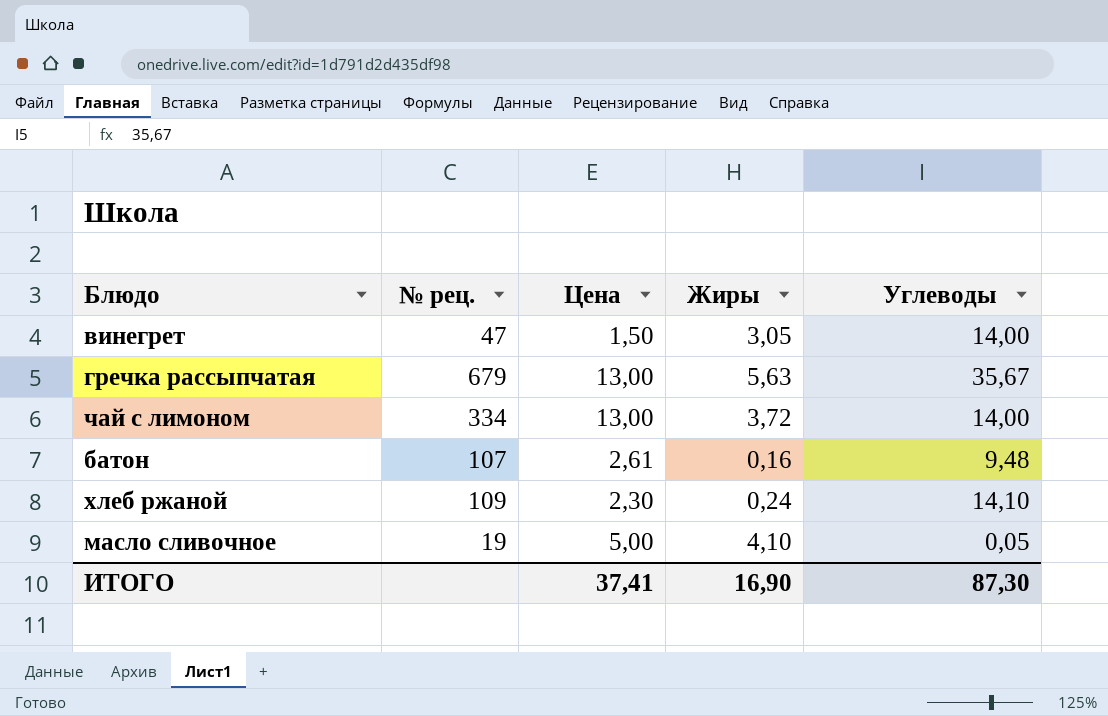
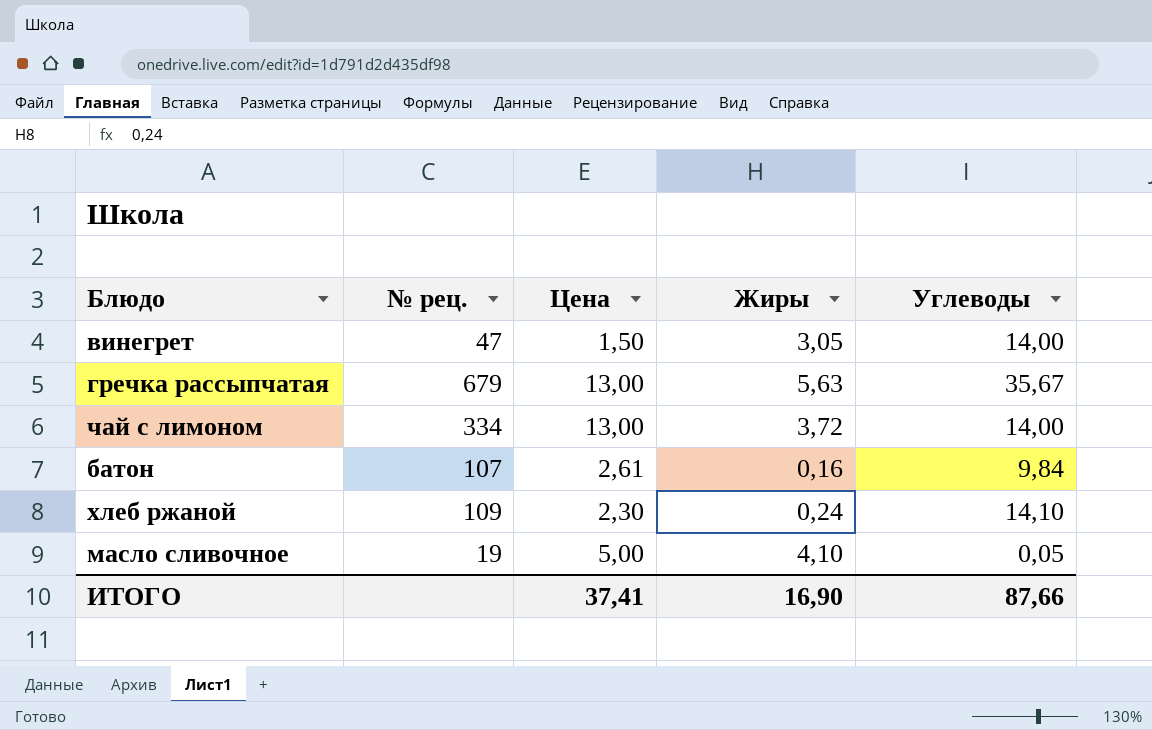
батон | Углеводы: 9,48 -> 9,84
ИТОГО | Углеводы: 87,30 -> 87,66

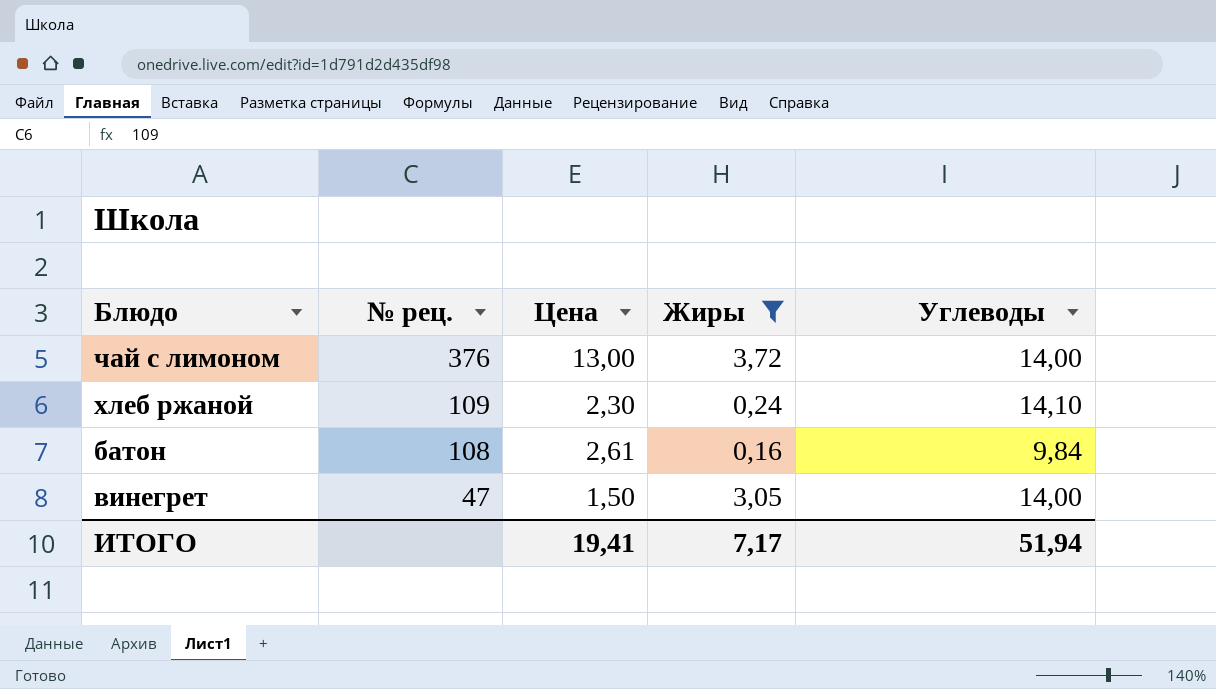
filter: none -> Жиры <= 3,72
row order: none -> № рец. descending
чай с лимоном | № рец.: 334 -> 376
батон | № рец.: 107 -> 108
ИТОГО | Цена: 37,41 -> 19,41
ИТОГО | Жиры: 16,90 -> 7,17
ИТОГО | Углеводы: 87,66 -> 51,94

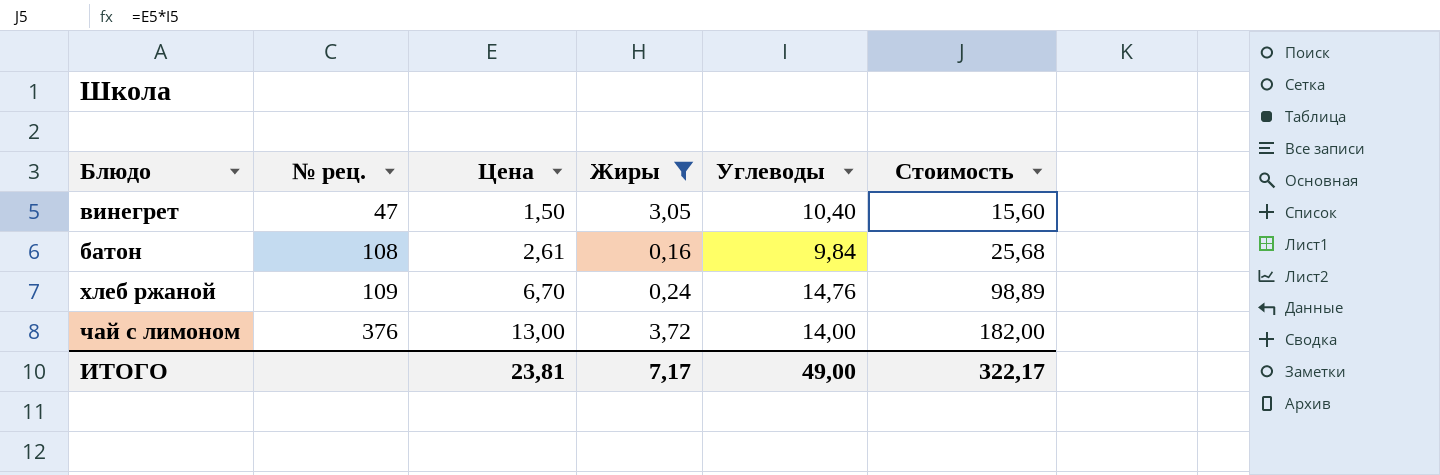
row order: № рец. descending -> № рец. ascending
column Стоимость | formula: none -> [Цена] * [Углеводы]
винегрет | Углеводы: 14,00 -> 10,40
хлеб ржаной | Цена: 2,30 -> 6,70
хлеб ржаной | Углеводы: 14,10 -> 14,76
ИТОГО | Цена: 19,41 -> 23,81
ИТОГО | Углеводы: 51,94 -> 49,00

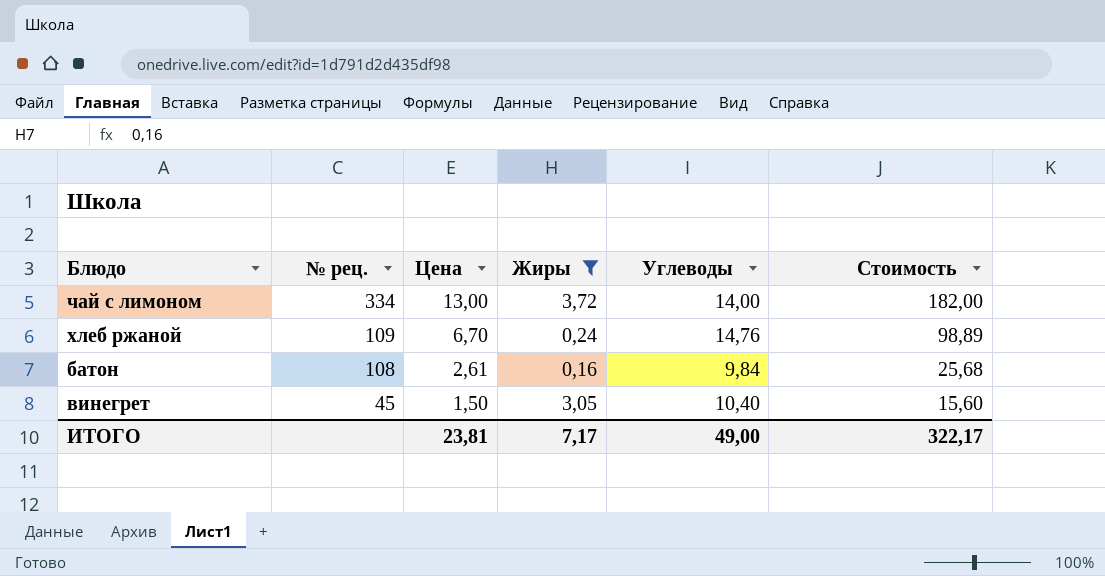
row order: № рец. ascending -> № рец. descending
чай с лимоном | № рец.: 376 -> 334
винегрет | № рец.: 47 -> 45

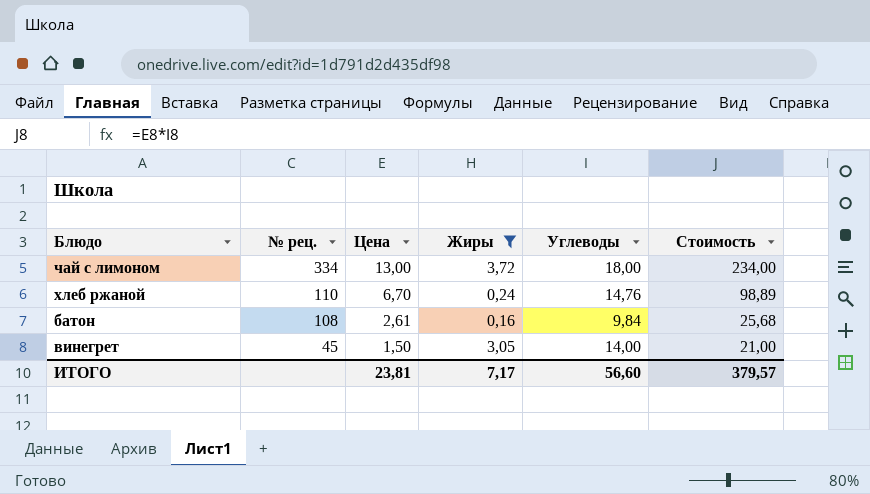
чай с лимоном | Углеводы: 14,00 -> 18,00
чай с лимоном | Стоимость: 182,00 -> 234,00
хлеб ржаной | № рец.: 109 -> 110
винегрет | Углеводы: 10,40 -> 14,00
винегрет | Стоимость: 15,60 -> 21,00
ИТОГО | Углеводы: 49,00 -> 56,60
ИТОГО | Стоимость: 322,17 -> 379,57

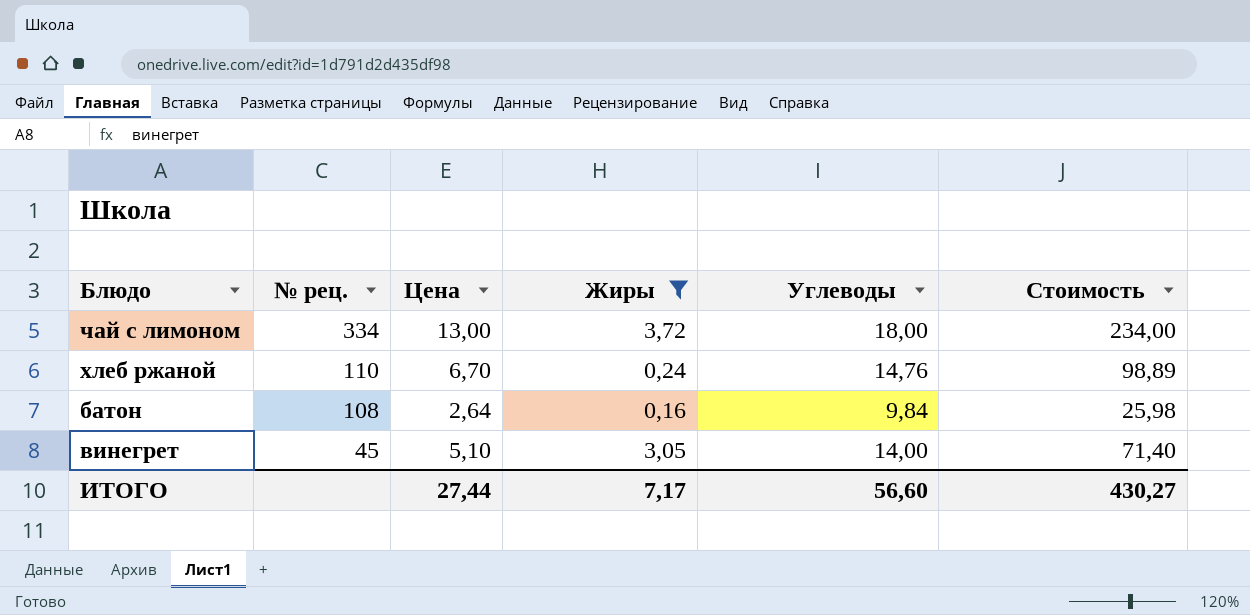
батон | Цена: 2,61 -> 2,64
батон | Стоимость: 25,68 -> 25,98
винегрет | Цена: 1,50 -> 5,10
винегрет | Стоимость: 21,00 -> 71,40
ИТОГО | Цена: 23,81 -> 27,44
ИТОГО | Стоимость: 379,57 -> 430,27

